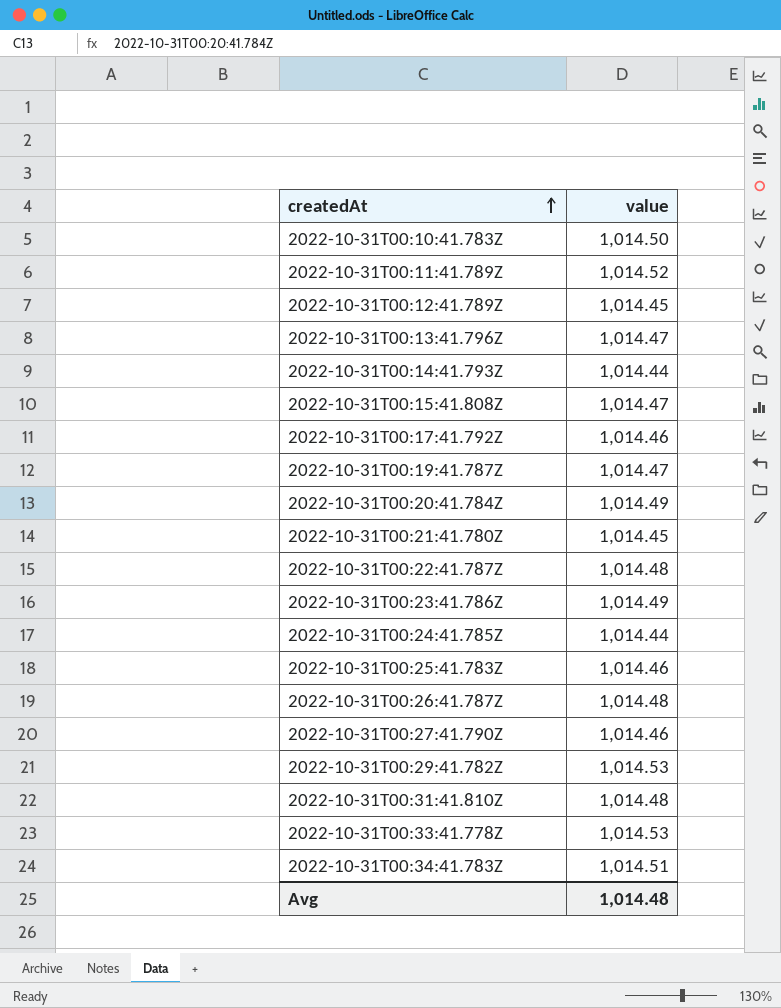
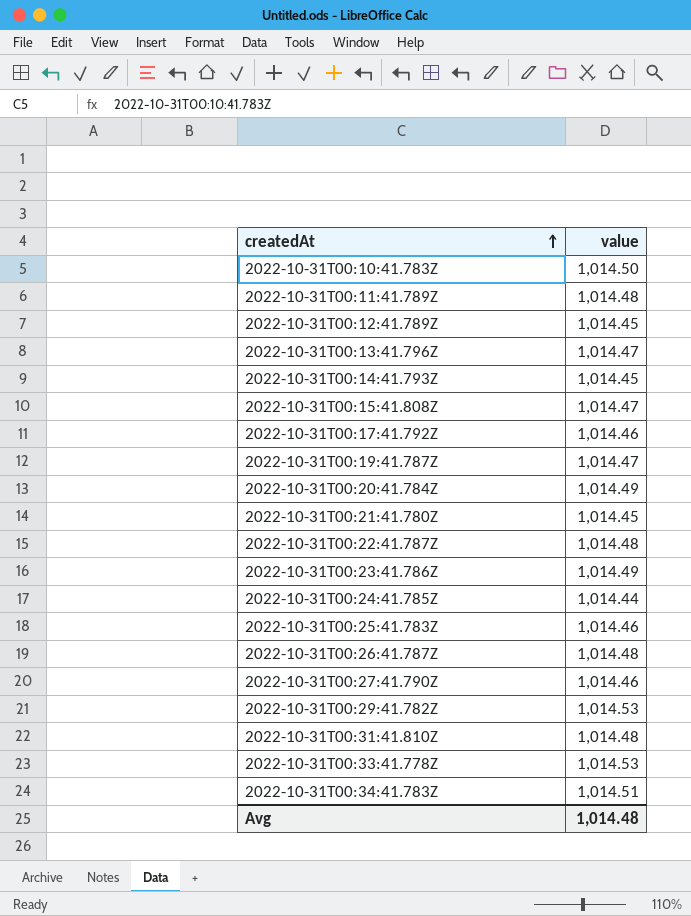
2022-10-31T00:11:41.789Z | value: 1,014.52 -> 1,014.48
2022-10-31T00:14:41.793Z | value: 1,014.44 -> 1,014.45

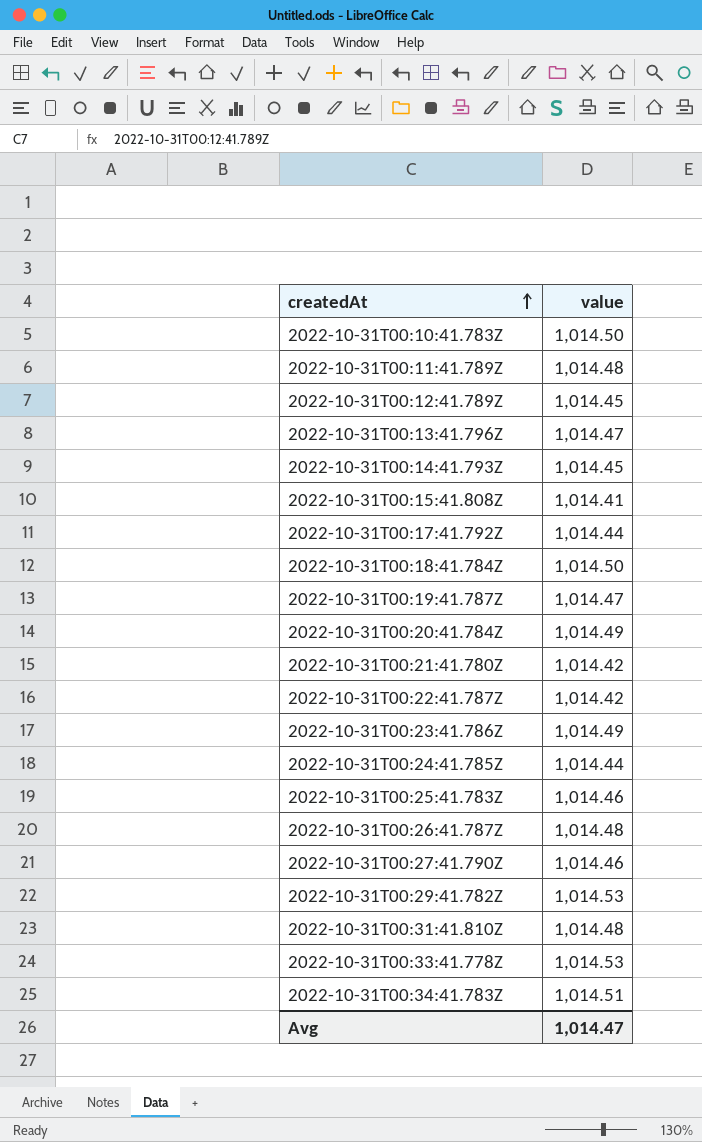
2022-10-31T00:15:41.808Z | value: 1,014.47 -> 1,014.41
2022-10-31T00:17:41.792Z | value: 1,014.46 -> 1,014.44
row 2022-10-31T00:18:41.784Z: none -> 1,014.50
2022-10-31T00:21:41.780Z | value: 1,014.45 -> 1,014.42
2022-10-31T00:22:41.787Z | value: 1,014.48 -> 1,014.42
Avg | value: 1,014.48 -> 1,014.47

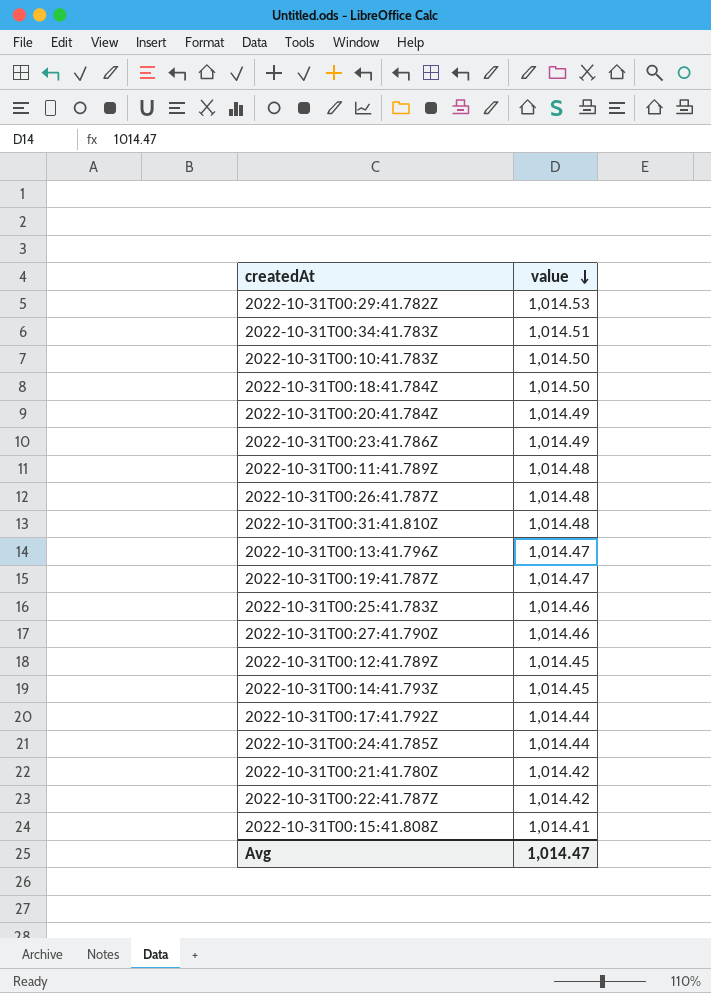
row order: createdAt ascending -> value descending
row 2022-10-31T00:33:41.778Z: 1,014.53 -> none

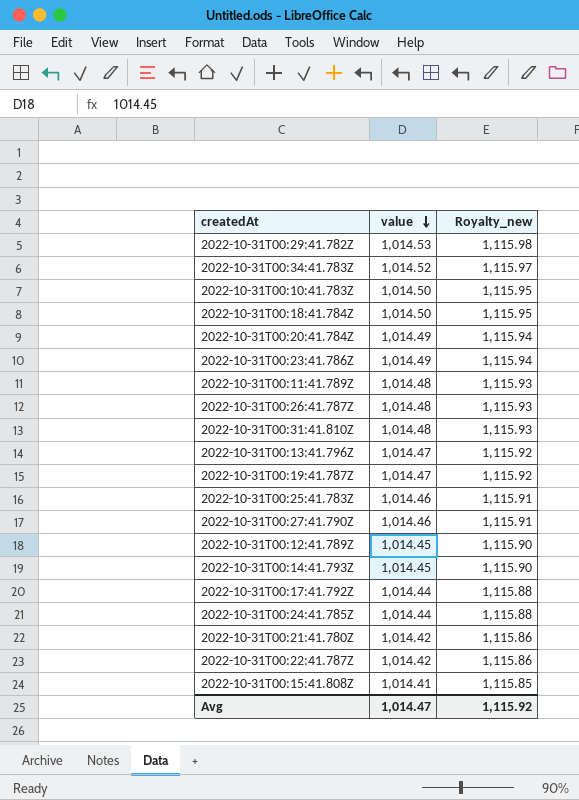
column Royalty_new | formula: none -> [value] * 1.1
2022-10-31T00:34:41.783Z | value: 1,014.51 -> 1,014.52

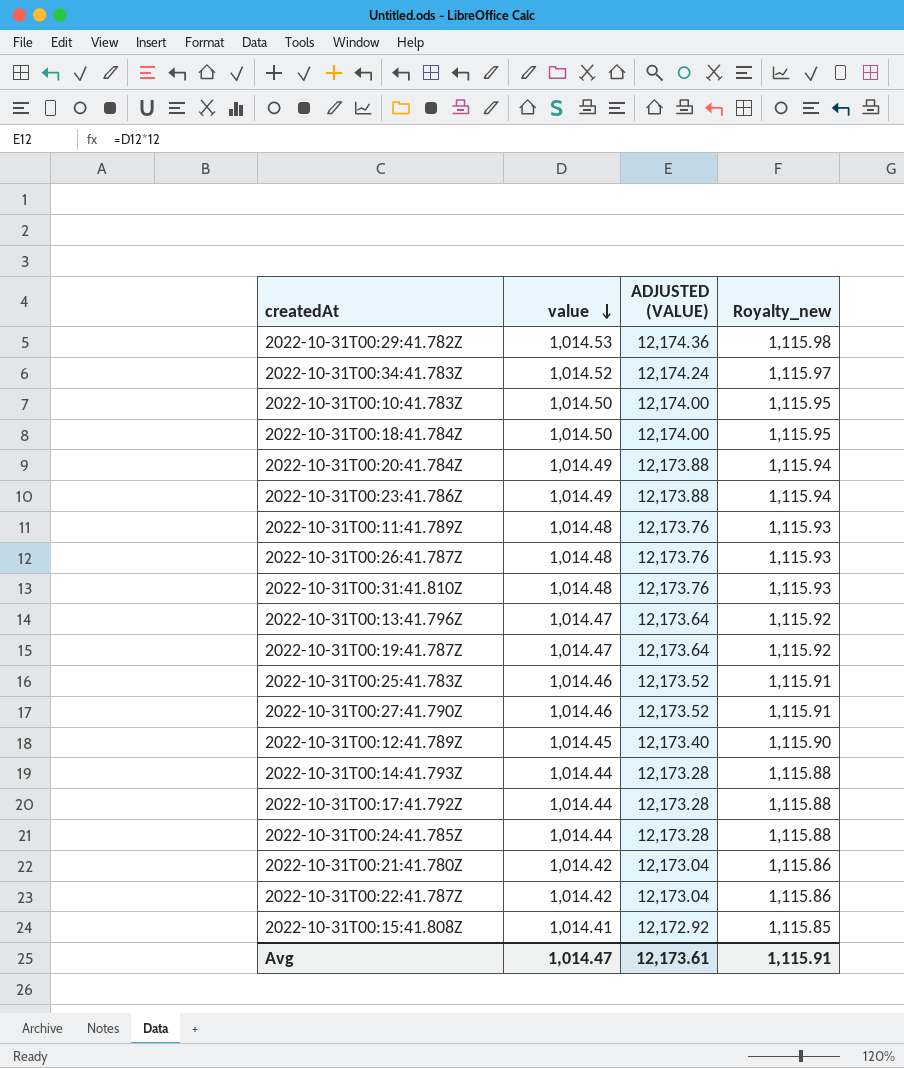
column ADJUSTED (VALUE) | formula: none -> [value] * 12
2022-10-31T00:14:41.793Z | value: 1,014.45 -> 1,014.44
2022-10-31T00:14:41.793Z | Royalty_new: 1,115.90 -> 1,115.88
Avg | Royalty_new: 1,115.92 -> 1,115.91

